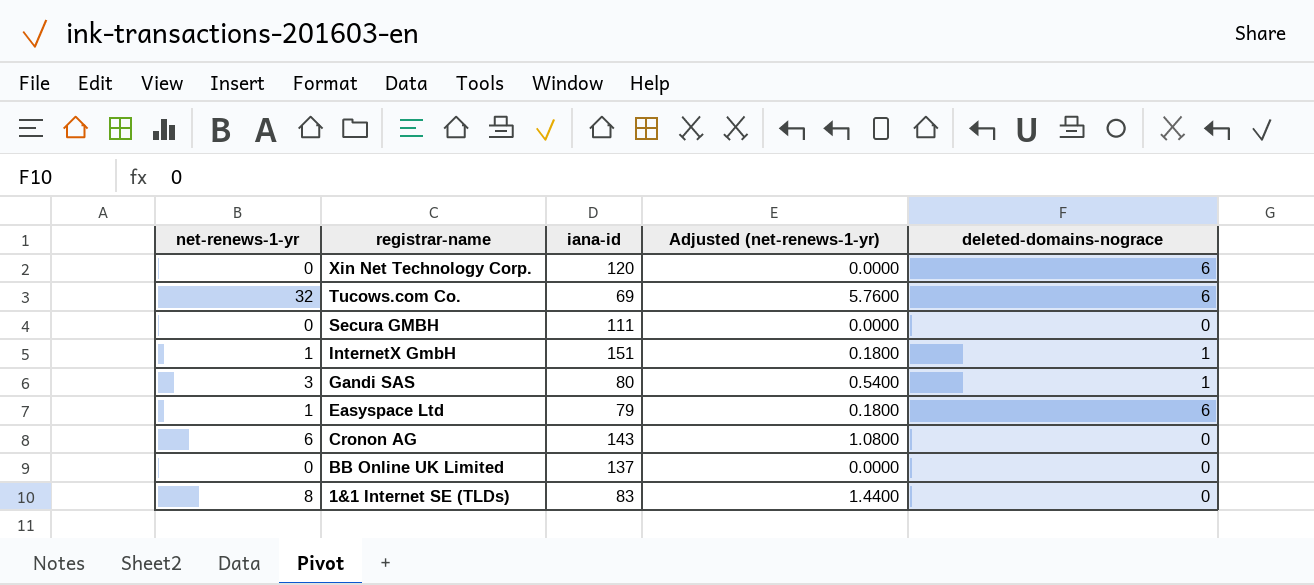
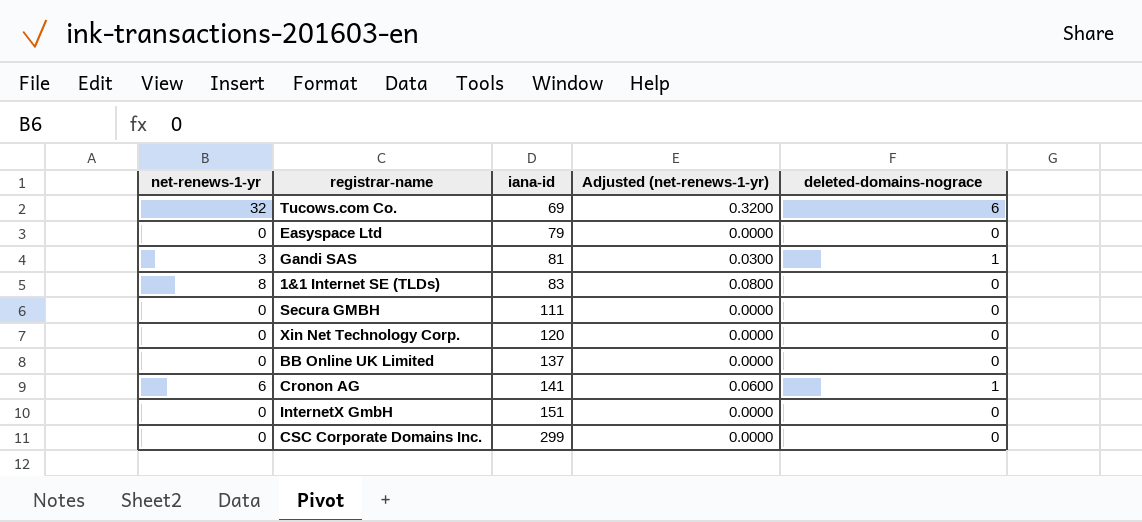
row order: registrar-name descending -> iana-id ascending
column Adjusted (net-renews-1-yr) | formula: [net-renews-1-yr] * 0.18 -> [net-renews-1-yr] * 0.01
Easyspace Ltd | net-renews-1-yr: 1 -> 0
Easyspace Ltd | deleted-domains-nograce: 6 -> 0
Gandi SAS | iana-id: 80 -> 81
Xin Net Technology Corp. | deleted-domains-nograce: 6 -> 0
Cronon AG | iana-id: 143 -> 141
Cronon AG | deleted-domains-nograce: 0 -> 1
InternetX GmbH | net-renews-1-yr: 1 -> 0
InternetX GmbH | deleted-domains-nograce: 1 -> 0
row CSC Corporate Domains Inc.: none -> 0 | 299 | 0.0000 | 0

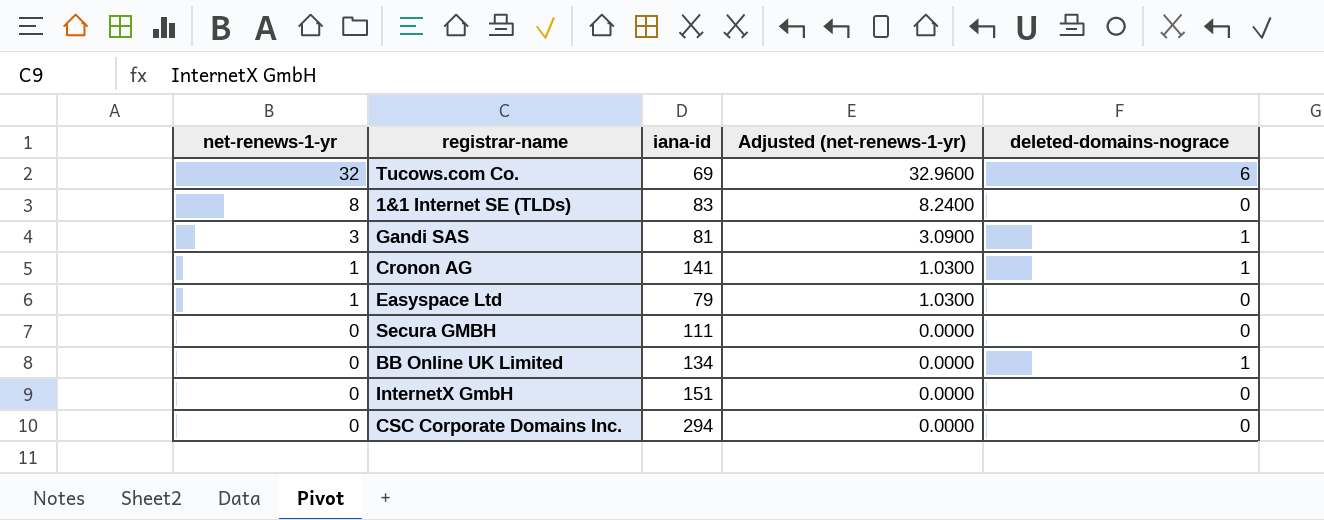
row order: iana-id ascending -> net-renews-1-yr descending
column Adjusted (net-renews-1-yr) | formula: [net-renews-1-yr] * 0.01 -> [net-renews-1-yr] * 1.03
row Xin Net Technology Corp.: 0 | 120 | 0.0000 | 0 -> none
Cronon AG | net-renews-1-yr: 6 -> 1
Easyspace Ltd | net-renews-1-yr: 0 -> 1
BB Online UK Limited | iana-id: 137 -> 134
BB Online UK Limited | deleted-domains-nograce: 0 -> 1
CSC Corporate Domains Inc. | iana-id: 299 -> 294

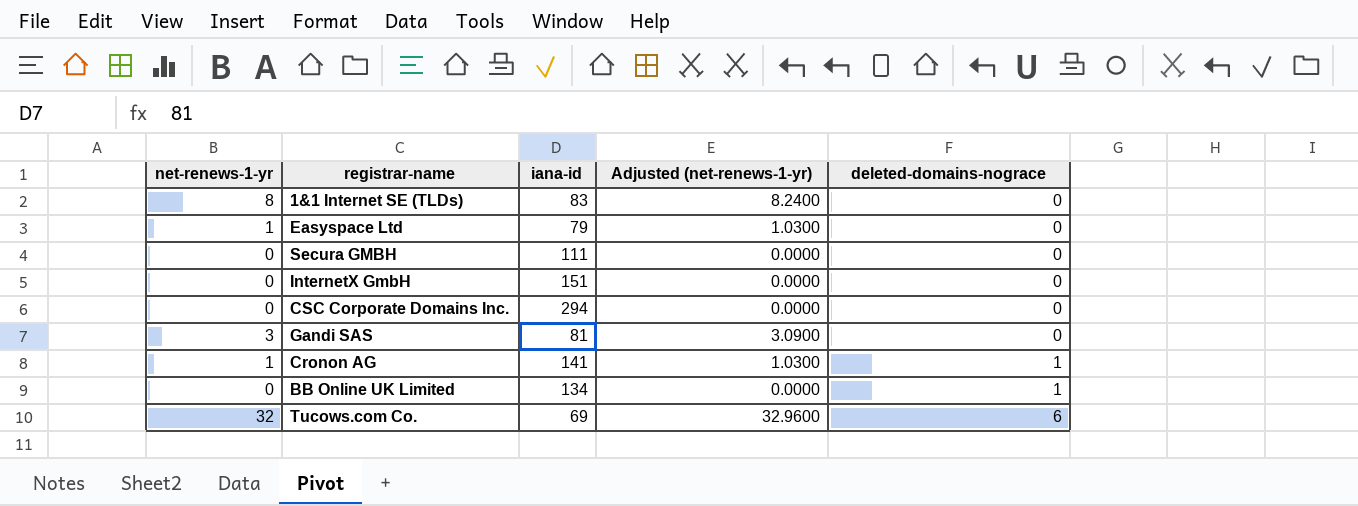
row order: net-renews-1-yr descending -> deleted-domains-nograce ascending
Gandi SAS | deleted-domains-nograce: 1 -> 0

